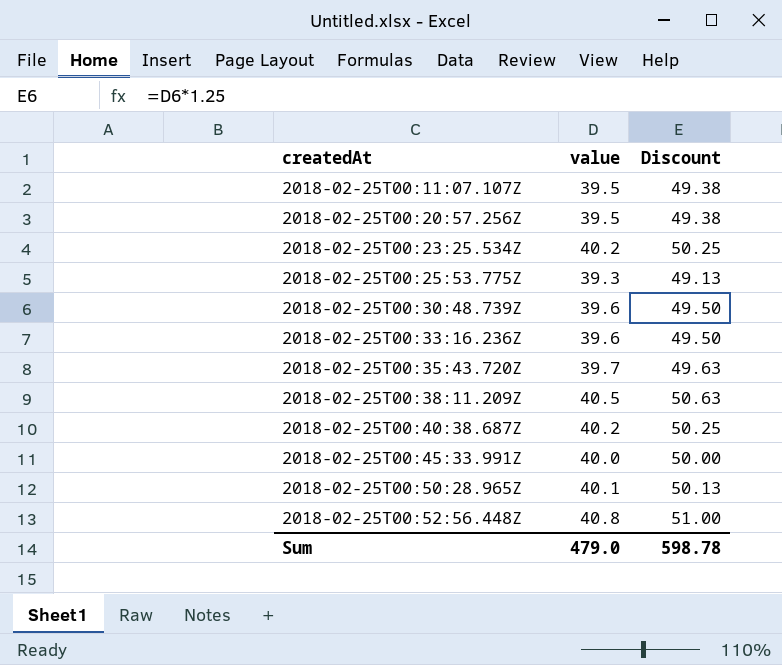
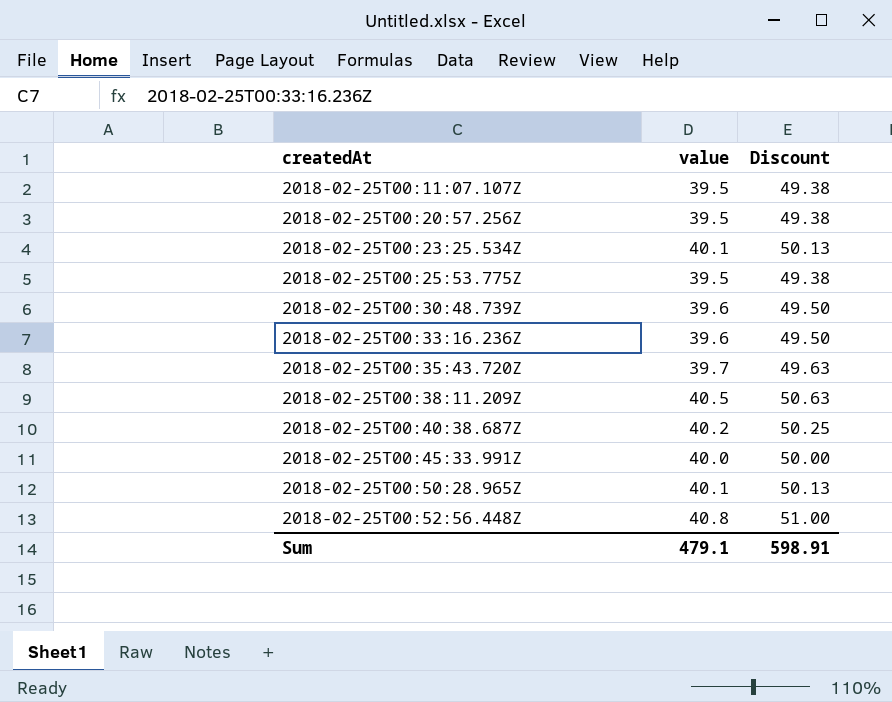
2018-02-25T00:23:25.534Z | value: 40.2 -> 40.1
2018-02-25T00:23:25.534Z | Discount: 50.25 -> 50.13
2018-02-25T00:25:53.775Z | value: 39.3 -> 39.5
2018-02-25T00:25:53.775Z | Discount: 49.13 -> 49.38
Sum | value: 479.0 -> 479.1
Sum | Discount: 598.78 -> 598.91

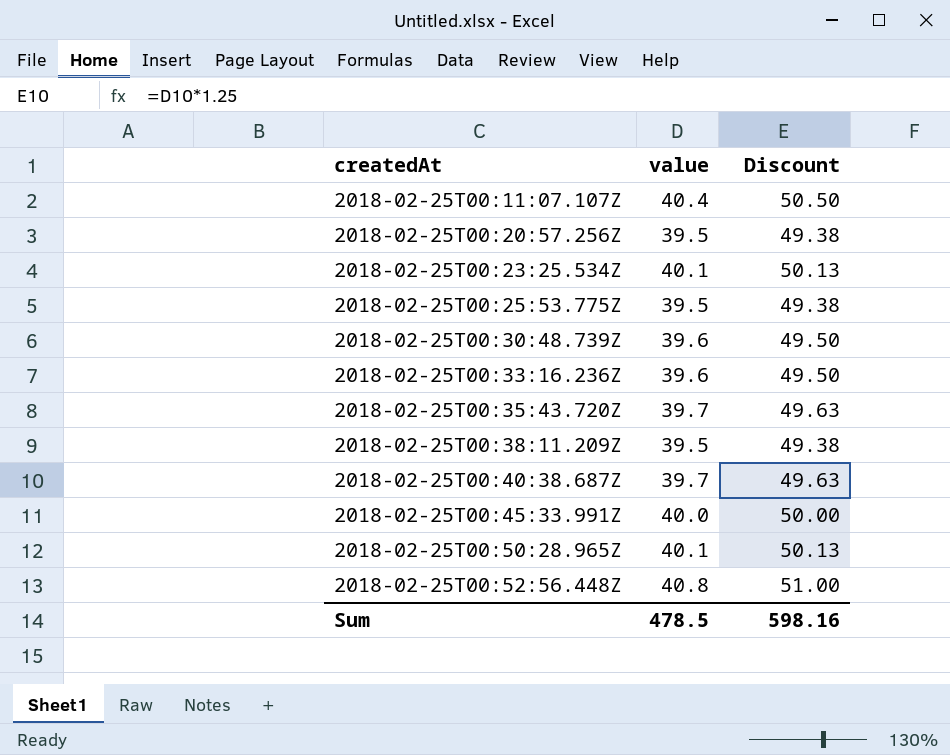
2018-02-25T00:11:07.107Z | value: 39.5 -> 40.4
2018-02-25T00:11:07.107Z | Discount: 49.38 -> 50.50
2018-02-25T00:38:11.209Z | value: 40.5 -> 39.5
2018-02-25T00:38:11.209Z | Discount: 50.63 -> 49.38
2018-02-25T00:40:38.687Z | value: 40.2 -> 39.7
2018-02-25T00:40:38.687Z | Discount: 50.25 -> 49.63
Sum | value: 479.1 -> 478.5
Sum | Discount: 598.91 -> 598.16

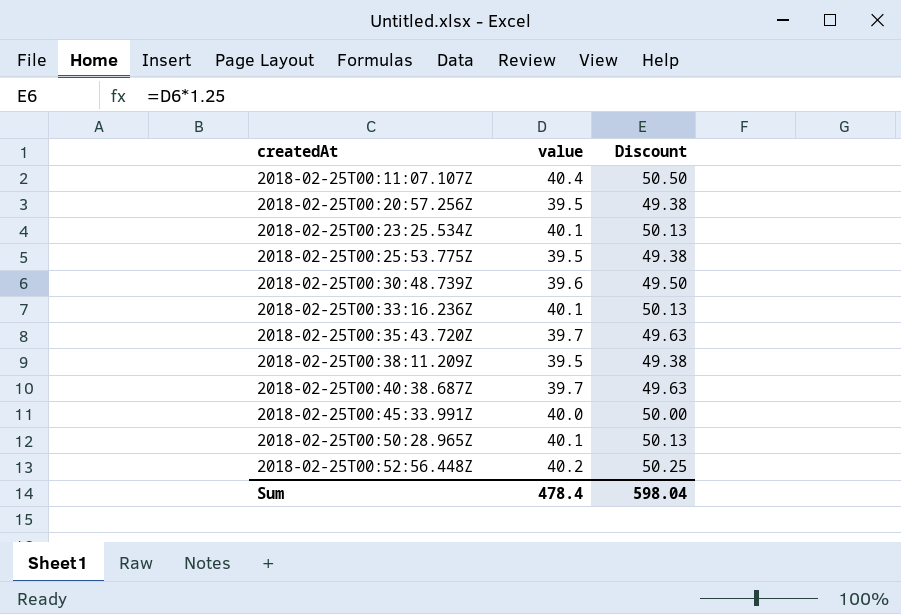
2018-02-25T00:33:16.236Z | value: 39.6 -> 40.1
2018-02-25T00:33:16.236Z | Discount: 49.50 -> 50.13
2018-02-25T00:52:56.448Z | value: 40.8 -> 40.2
2018-02-25T00:52:56.448Z | Discount: 51.00 -> 50.25
Sum | value: 478.5 -> 478.4
Sum | Discount: 598.16 -> 598.04

